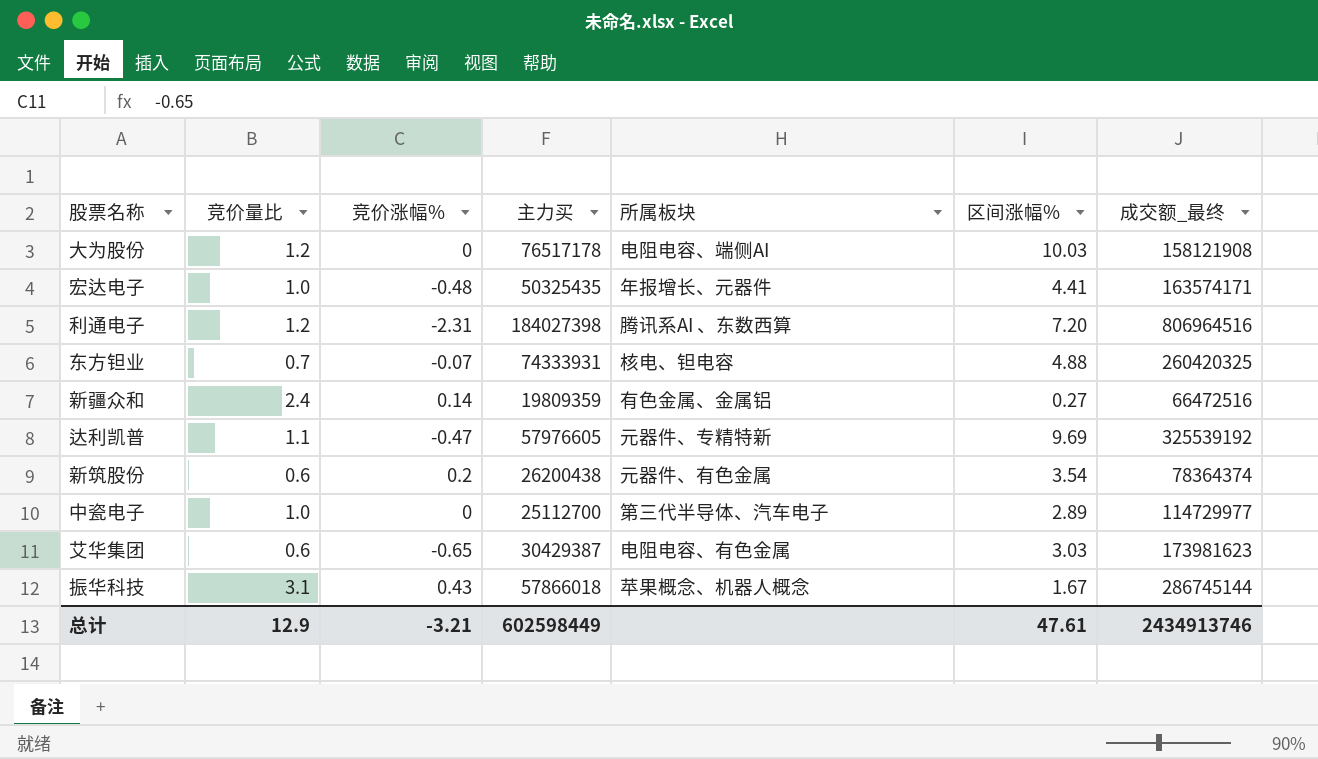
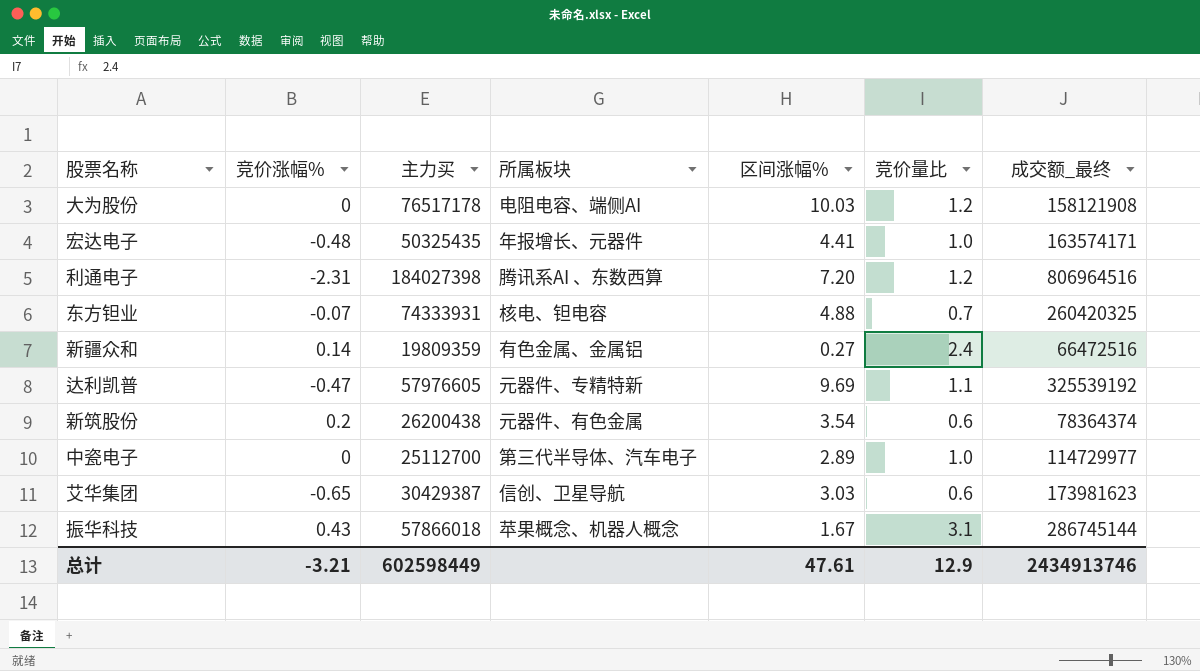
column 竞价量比 | position: 2 -> 6
艾华集团 | 所属板块: 电阻电容、有色金属 -> 信创、卫星导航

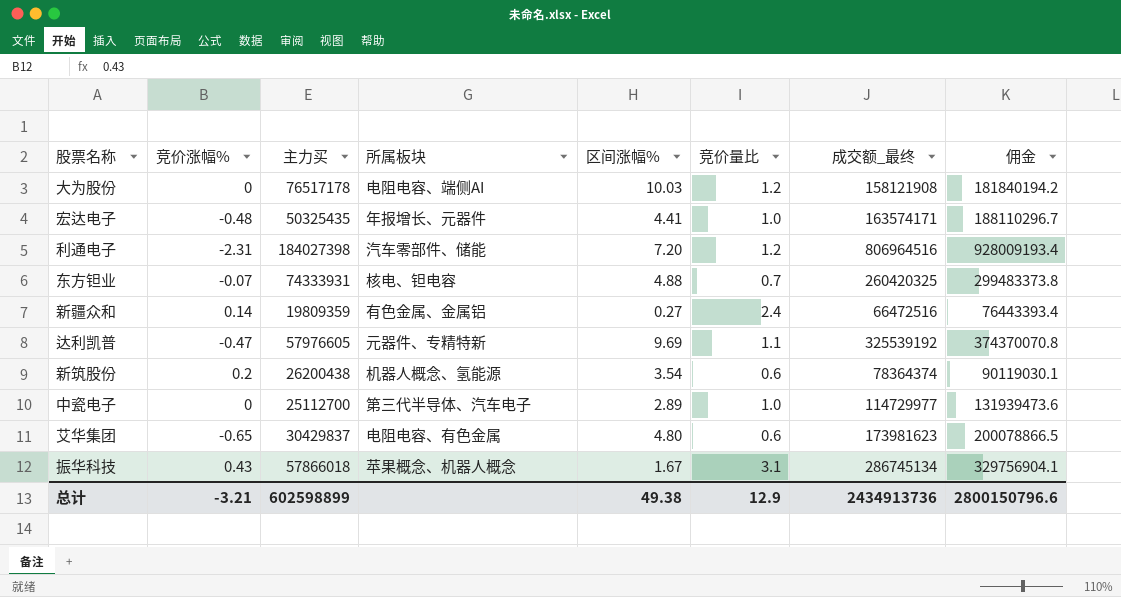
column 佣金 | formula: none -> [成交额_最终] * 1.15
利通电子 | 所属板块: 腾讯系AI 、东数西算 -> 汽车零部件、储能
新筑股份 | 所属板块: 元器件、有色金属 -> 机器人概念、氢能源
艾华集团 | 主力买: 30429387 -> 30429837
艾华集团 | 所属板块: 信创、卫星导航 -> 电阻电容、有色金属
艾华集团 | 区间涨幅%: 3.03 -> 4.80
振华科技 | 成交额_最终: 286745144 -> 286745134
总计 | 主力买: 602598449 -> 602598899
总计 | 区间涨幅%: 47.61 -> 49.38
总计 | 成交额_最终: 2434913746 -> 2434913736

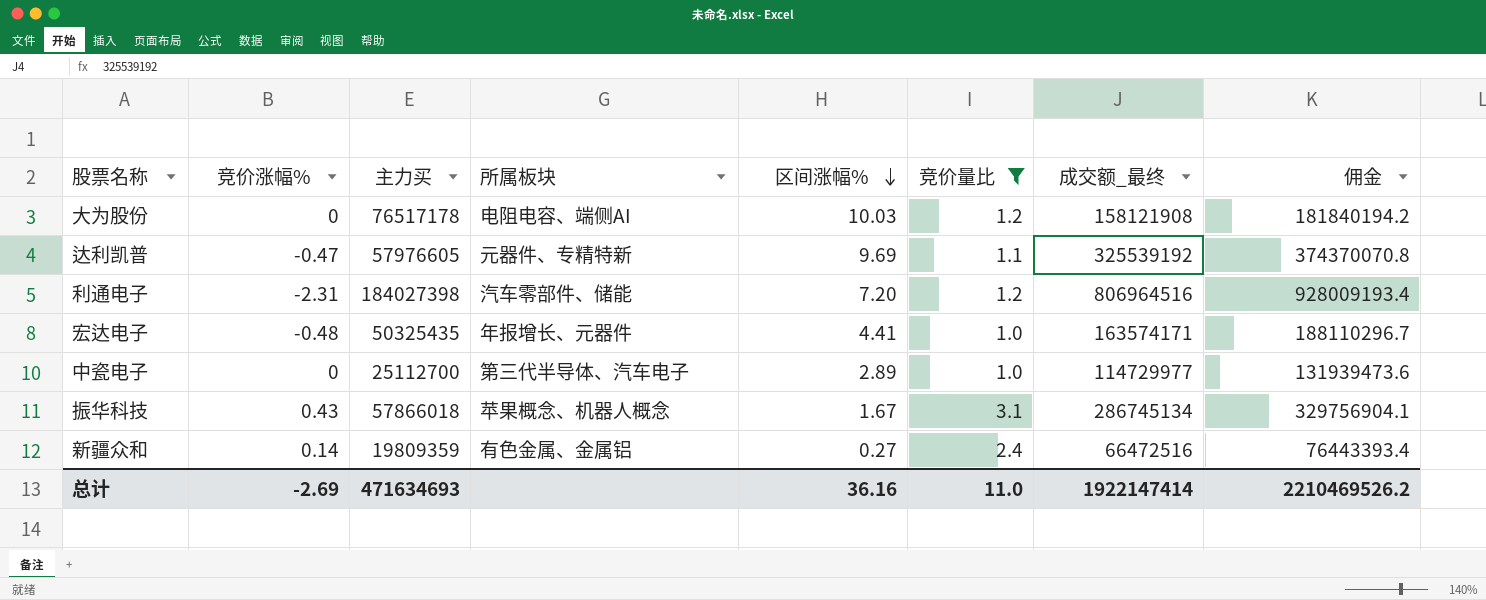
filter: none -> 竞价量比 >= 1.0
row order: none -> 区间涨幅% descending
总计 | 竞价涨幅%: -3.21 -> -2.69
总计 | 主力买: 602598899 -> 471634693
总计 | 区间涨幅%: 49.38 -> 36.16
总计 | 竞价量比: 12.9 -> 11.0
总计 | 成交额_最终: 2434913736 -> 1922147414
总计 | 佣金: 2800150796.6 -> 2210469526.2

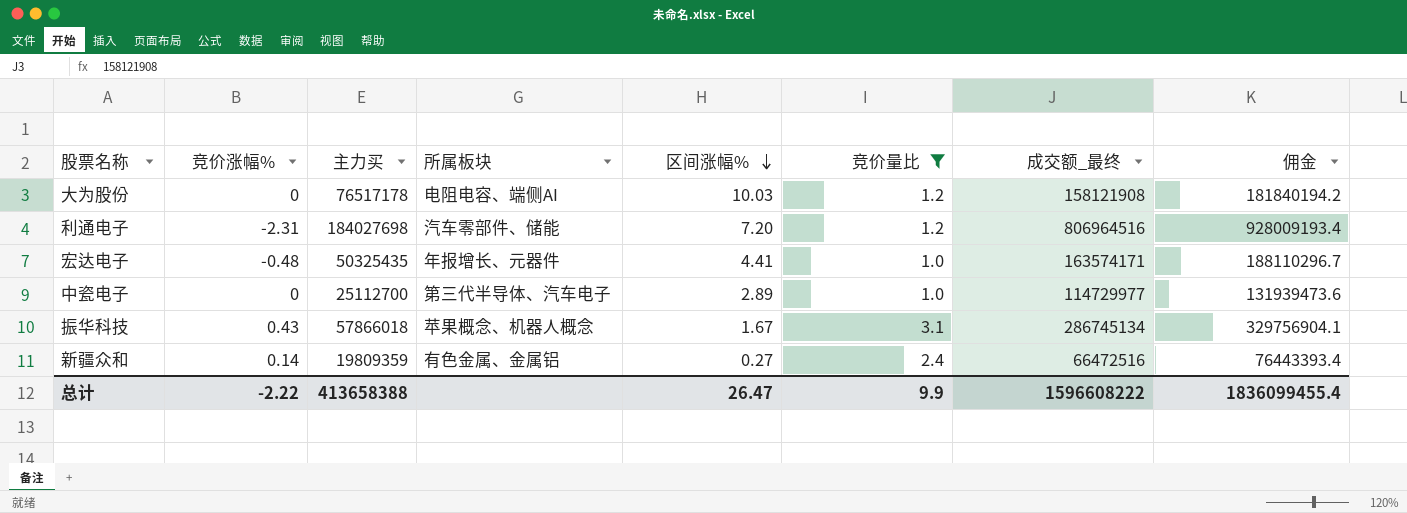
row 达利凯普: -0.47 | 57976605 | 元器件、专精特新 | 9.69 | 1.1 | 325539192 | 374370070.8 -> none
利通电子 | 主力买: 184027398 -> 184027698
总计 | 竞价涨幅%: -2.69 -> -2.22
总计 | 主力买: 471634693 -> 413658388
总计 | 区间涨幅%: 36.16 -> 26.47
总计 | 竞价量比: 11.0 -> 9.9
总计 | 成交额_最终: 1922147414 -> 1596608222
总计 | 佣金: 2210469526.2 -> 1836099455.4

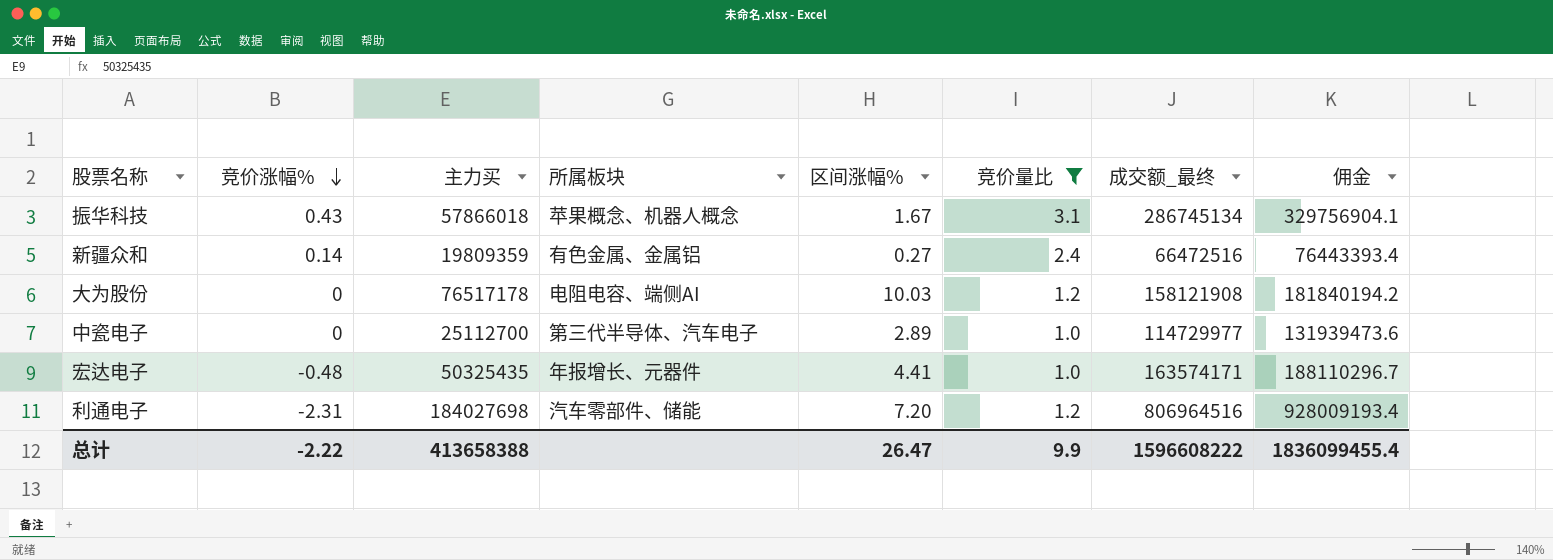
row order: 区间涨幅% descending -> 竞价涨幅% descending

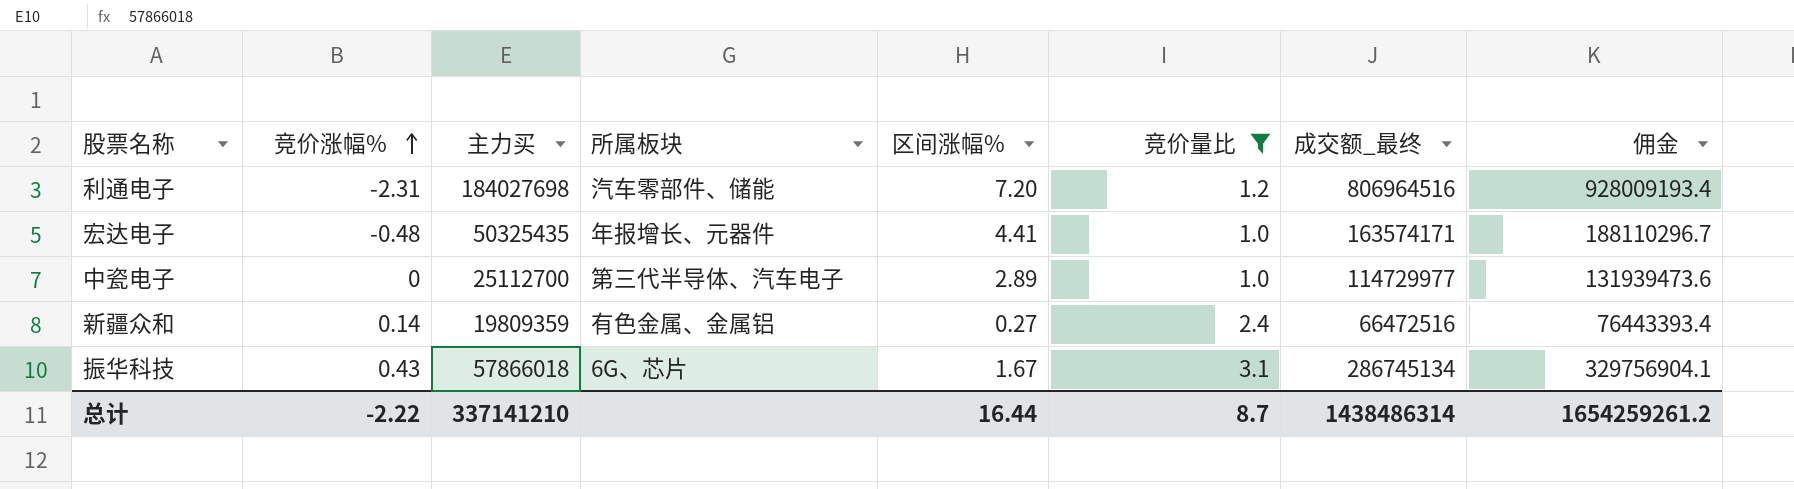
row order: 竞价涨幅% descending -> 竞价涨幅% ascending
row 大为股份: 0 | 76517178 | 电阻电容、端侧AI | 10.03 | 1.2 | 158121908 | 181840194.2 -> none
振华科技 | 所属板块: 苹果概念、机器人概念 -> 6G、芯片
总计 | 主力买: 413658388 -> 337141210
总计 | 区间涨幅%: 26.47 -> 16.44
总计 | 竞价量比: 9.9 -> 8.7
总计 | 成交额_最终: 1596608222 -> 1438486314
总计 | 佣金: 1836099455.4 -> 1654259261.2

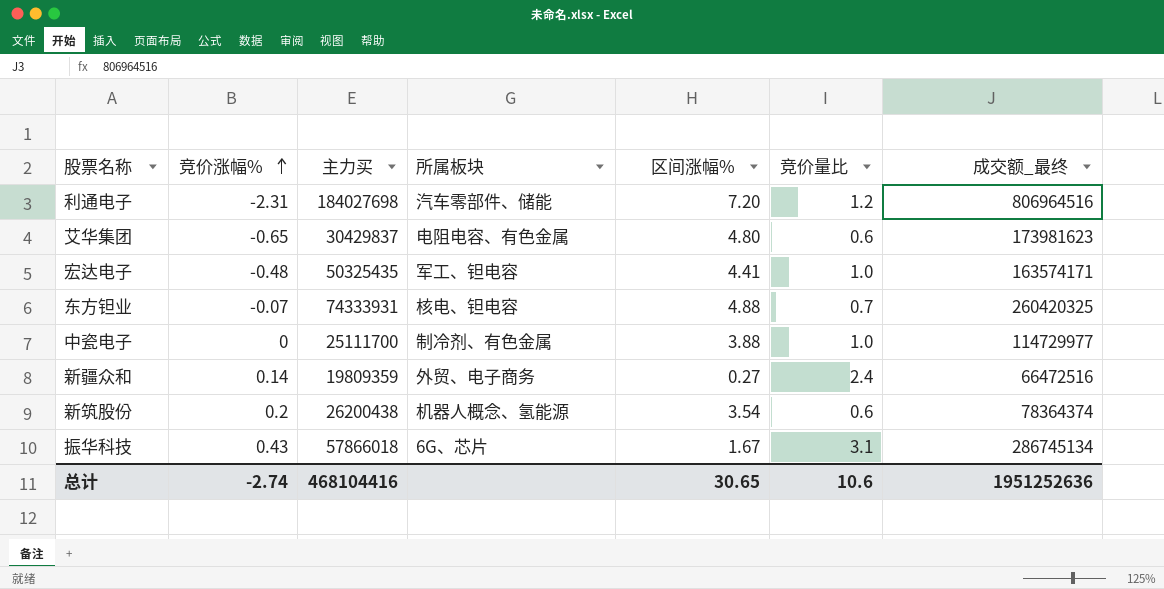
filter: 竞价量比 >= 1.0 -> none
column 佣金 | formula: [成交额_最终] * 1.15 -> none
宏达电子 | 所属板块: 年报增长、元器件 -> 军工、钽电容
中瓷电子 | 主力买: 25112700 -> 25111700
中瓷电子 | 所属板块: 第三代半导体、汽车电子 -> 制冷剂、有色金属
中瓷电子 | 区间涨幅%: 2.89 -> 3.88
新疆众和 | 所属板块: 有色金属、金属铝 -> 外贸、电子商务
总计 | 竞价涨幅%: -2.22 -> -2.74
总计 | 主力买: 337141210 -> 468104416
总计 | 区间涨幅%: 16.44 -> 30.65
总计 | 竞价量比: 8.7 -> 10.6
总计 | 成交额_最终: 1438486314 -> 1951252636

